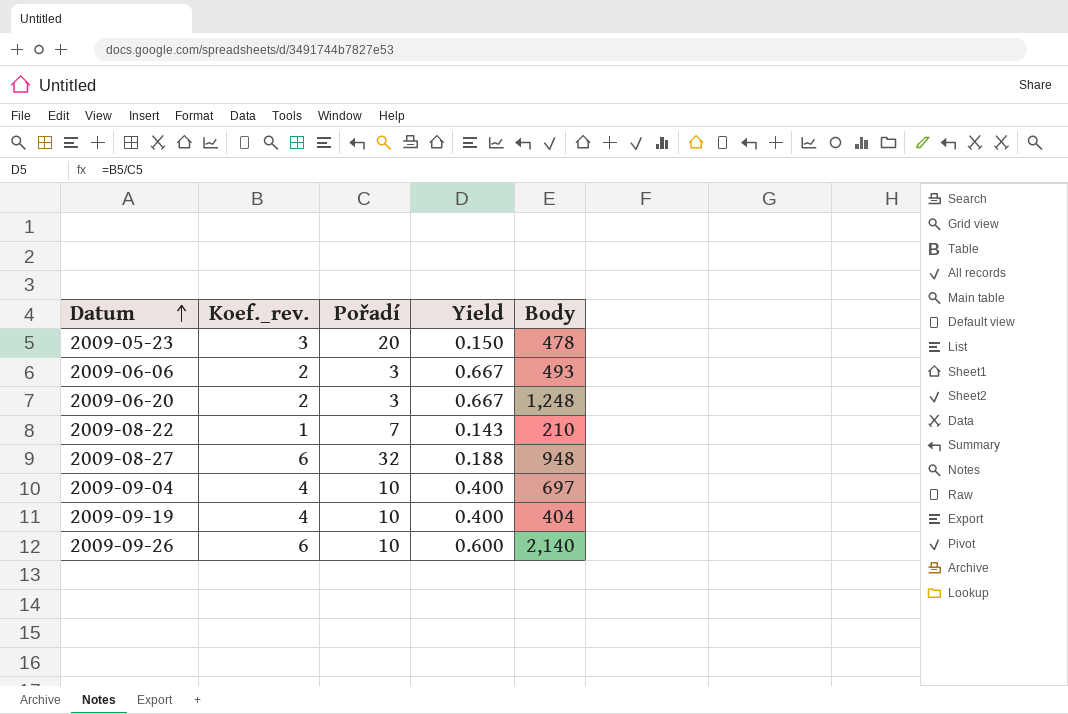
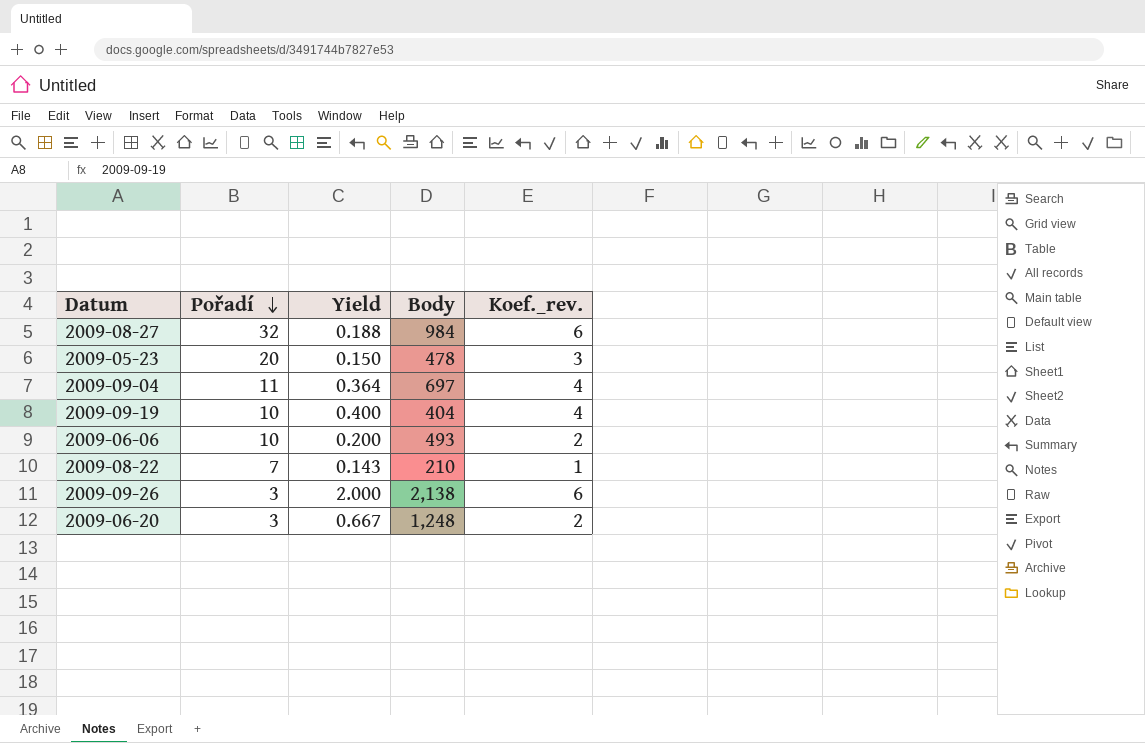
row order: Datum ascending -> Pořadí descending
column Koef._rev. | position: 2 -> 5
2009-08-27 | Body: 948 -> 984
2009-09-04 | Pořadí: 10 -> 11
2009-09-04 | Yield: 0.400 -> 0.364
2009-06-06 | Pořadí: 3 -> 10
2009-06-06 | Yield: 0.667 -> 0.200
2009-09-26 | Pořadí: 10 -> 3
2009-09-26 | Yield: 0.600 -> 2.000
2009-09-26 | Body: 2,140 -> 2,138

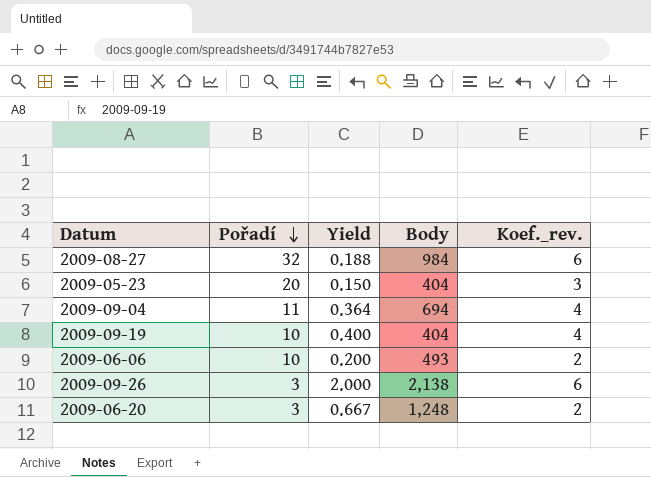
row 2009-08-22: 7 | 0.143 | 210 | 1 -> none
2009-05-23 | Body: 478 -> 404
2009-09-04 | Body: 697 -> 694

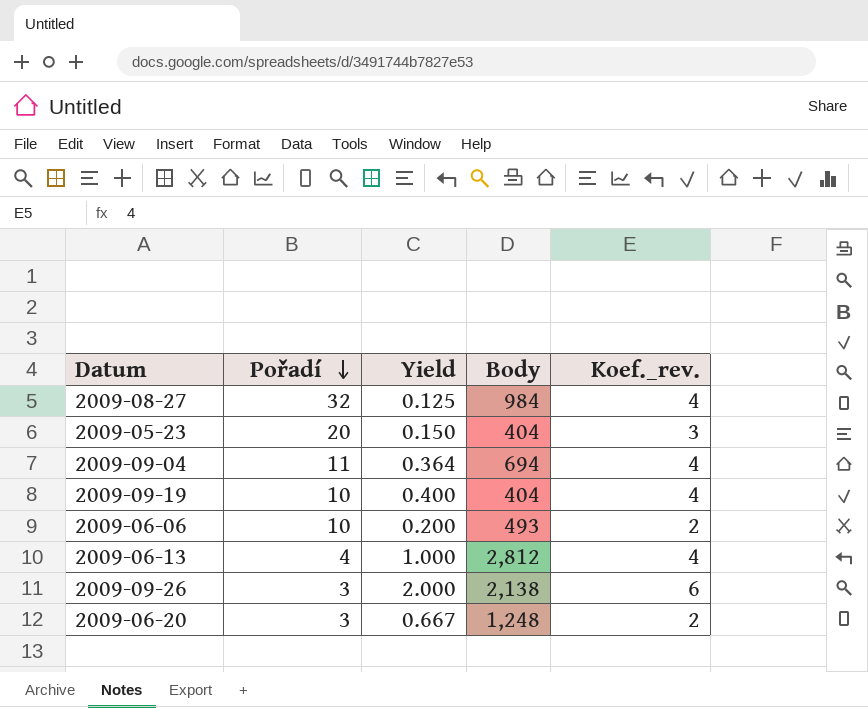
2009-08-27 | Yield: 0.188 -> 0.125
2009-08-27 | Koef._rev.: 6 -> 4
row 2009-06-13: none -> 4 | 1.000 | 2,812 | 4

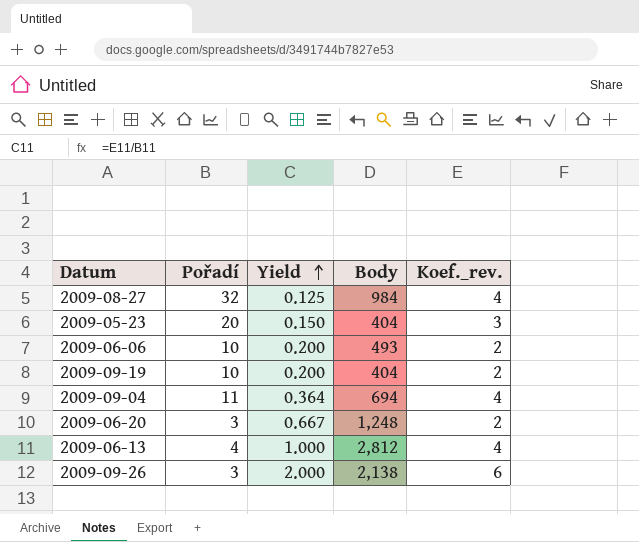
row order: Pořadí descending -> Yield ascending
2009-09-19 | Yield: 0.400 -> 0.200
2009-09-19 | Koef._rev.: 4 -> 2

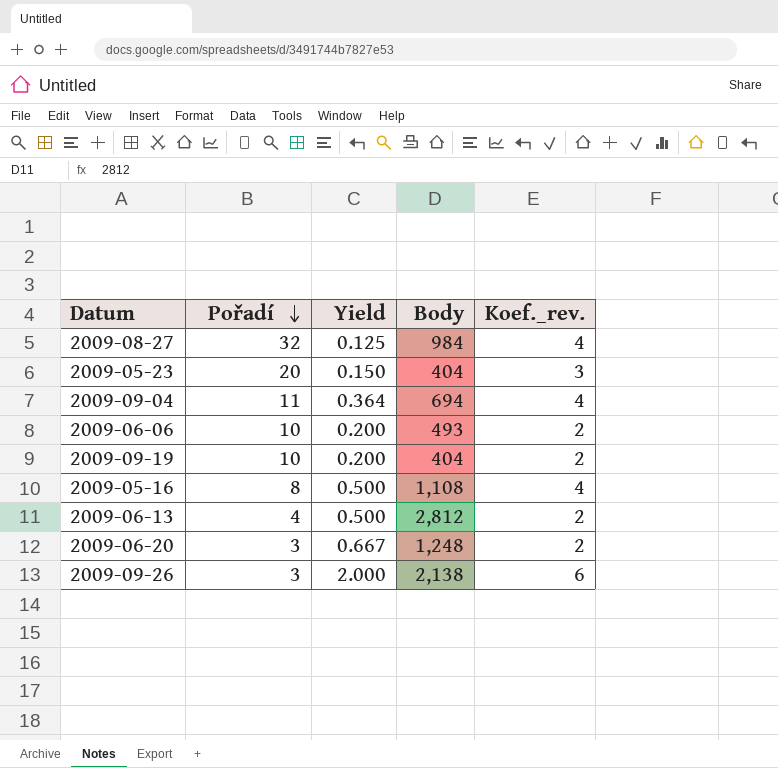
row order: Yield ascending -> Pořadí descending
row 2009-05-16: none -> 8 | 0.500 | 1,108 | 4
2009-06-13 | Yield: 1.000 -> 0.500
2009-06-13 | Koef._rev.: 4 -> 2

